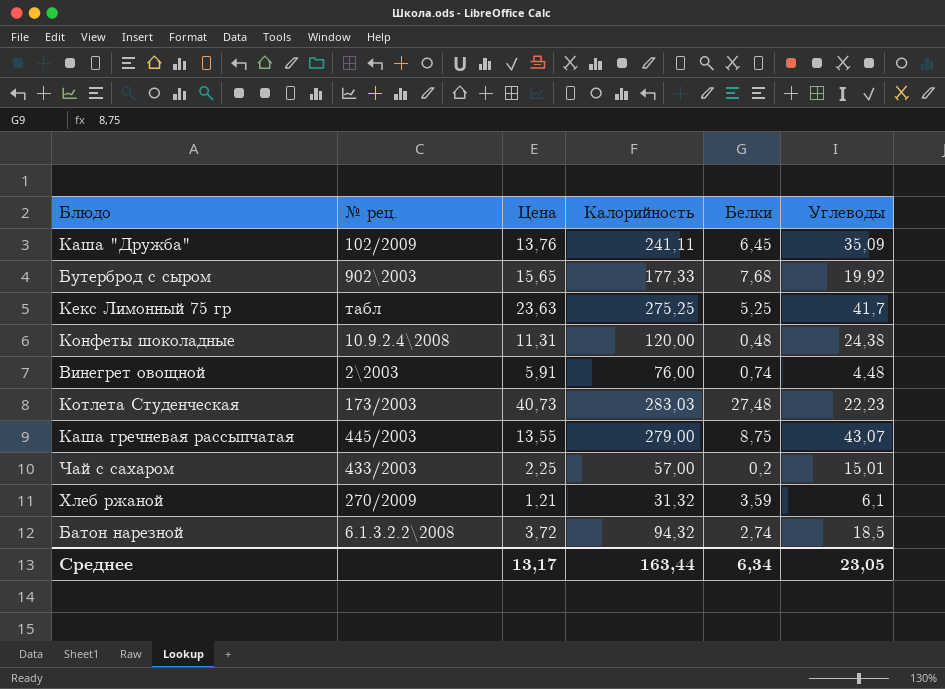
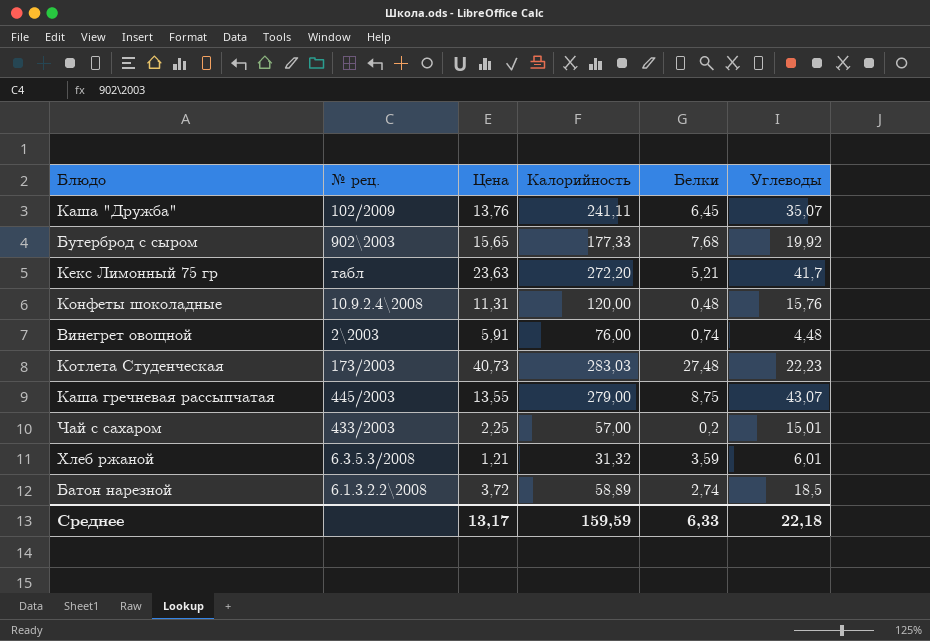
Каша "Дружба" | Углеводы: 35,09 -> 35,07
Кекс Лимонный 75 гр | Калорийность: 275,25 -> 272,20
Кекс Лимонный 75 гр | Белки: 5,25 -> 5,21
Конфеты шоколадные | Углеводы: 24,38 -> 15,76
Хлеб ржаной | № рец.: 270/2009 -> 6.3.5.3/2008
Хлеб ржаной | Углеводы: 6,1 -> 6,01
Батон нарезной | Калорийность: 94,32 -> 58,89
Среднее | Калорийность: 163,44 -> 159,59
Среднее | Белки: 6,34 -> 6,33
Среднее | Углеводы: 23,05 -> 22,18

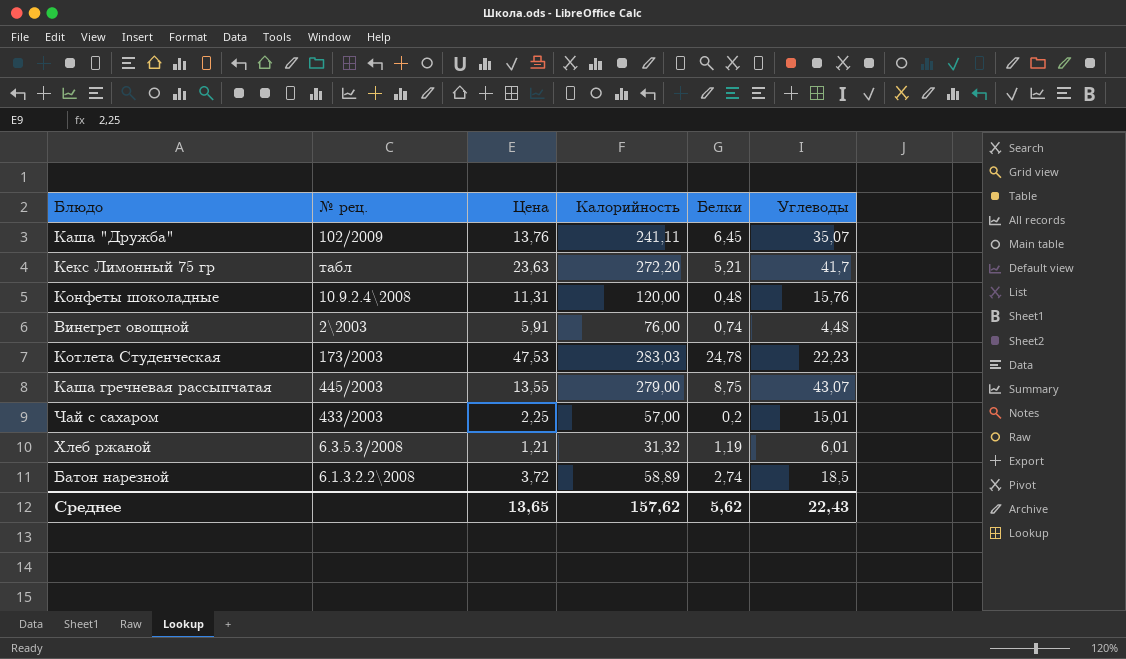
row Бутерброд с сыром: 902\2003 | 15,65 | 177,33 | 7,68 | 19,92 -> none
Котлета Студенческая | Цена: 40,73 -> 47,53
Котлета Студенческая | Белки: 27,48 -> 24,78
Хлеб ржаной | Белки: 3,59 -> 1,19
Среднее | Цена: 13,17 -> 13,65
Среднее | Калорийность: 159,59 -> 157,62
Среднее | Белки: 6,33 -> 5,62
Среднее | Углеводы: 22,18 -> 22,43

